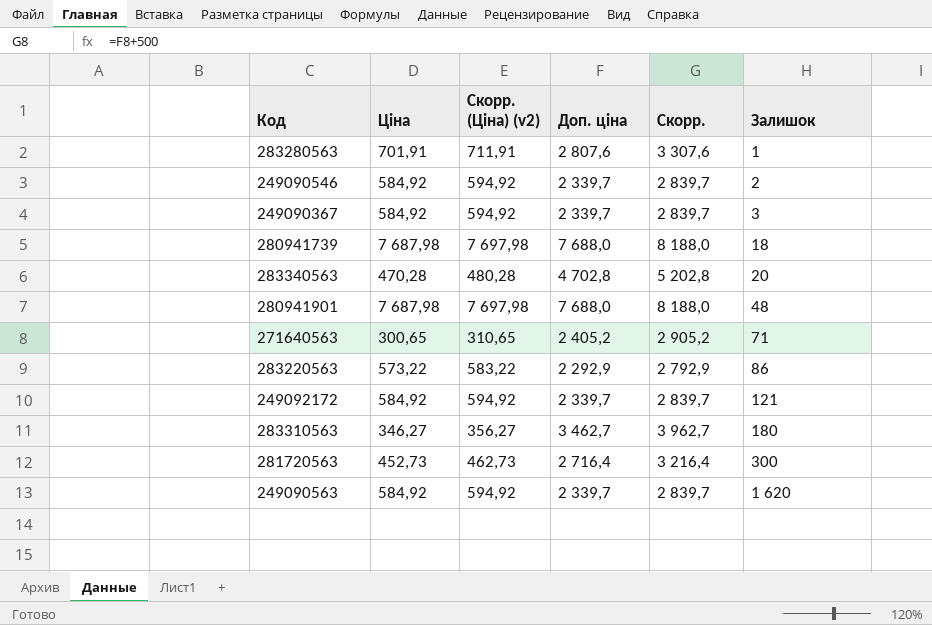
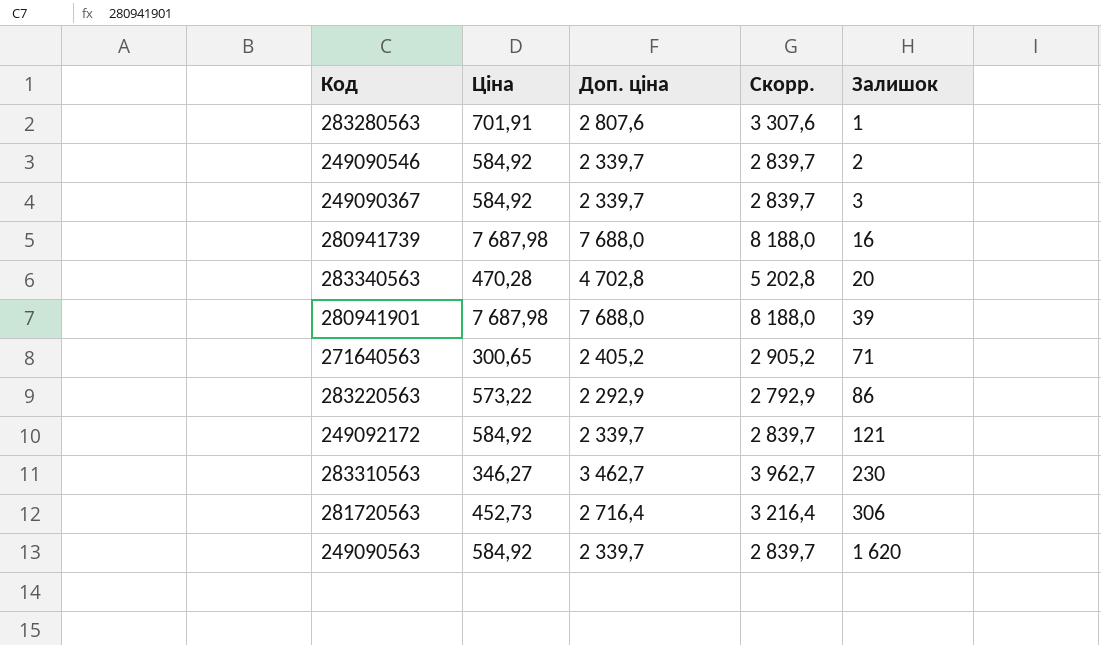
column Скорр. (Ціна) (v2) | formula: [Ціна] + 10 -> none
280941739 | Залишок: 18 -> 16
280941901 | Залишок: 48 -> 39
283310563 | Залишок: 180 -> 230
281720563 | Залишок: 300 -> 306

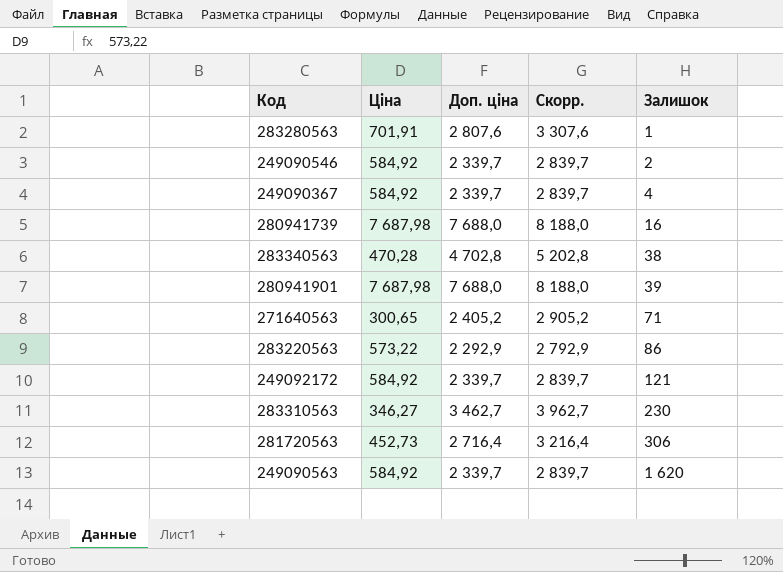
249090367 | Залишок: 3 -> 4
283340563 | Залишок: 20 -> 38

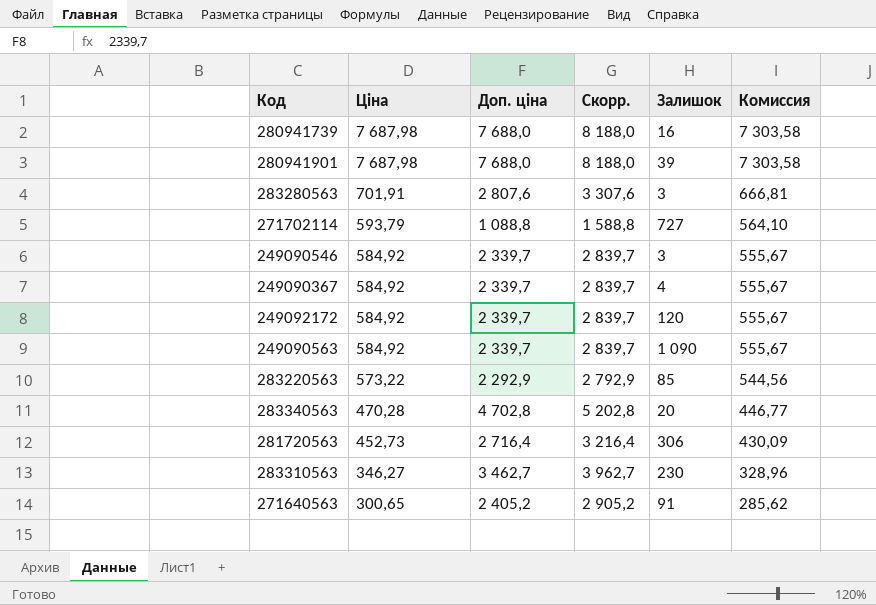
row order: Залишок ascending -> Ціна descending
column Комиссия | formula: none -> [Ціна] * 0,95
283280563 | Залишок: 1 -> 3
row 271702114: none -> 593,79 | 1 088,8 | 1 588,8 | 727 | 564,10
249090546 | Залишок: 2 -> 3
249092172 | Залишок: 121 -> 120
249090563 | Залишок: 1 620 -> 1 090
283220563 | Залишок: 86 -> 85
283340563 | Залишок: 38 -> 20
271640563 | Залишок: 71 -> 91

